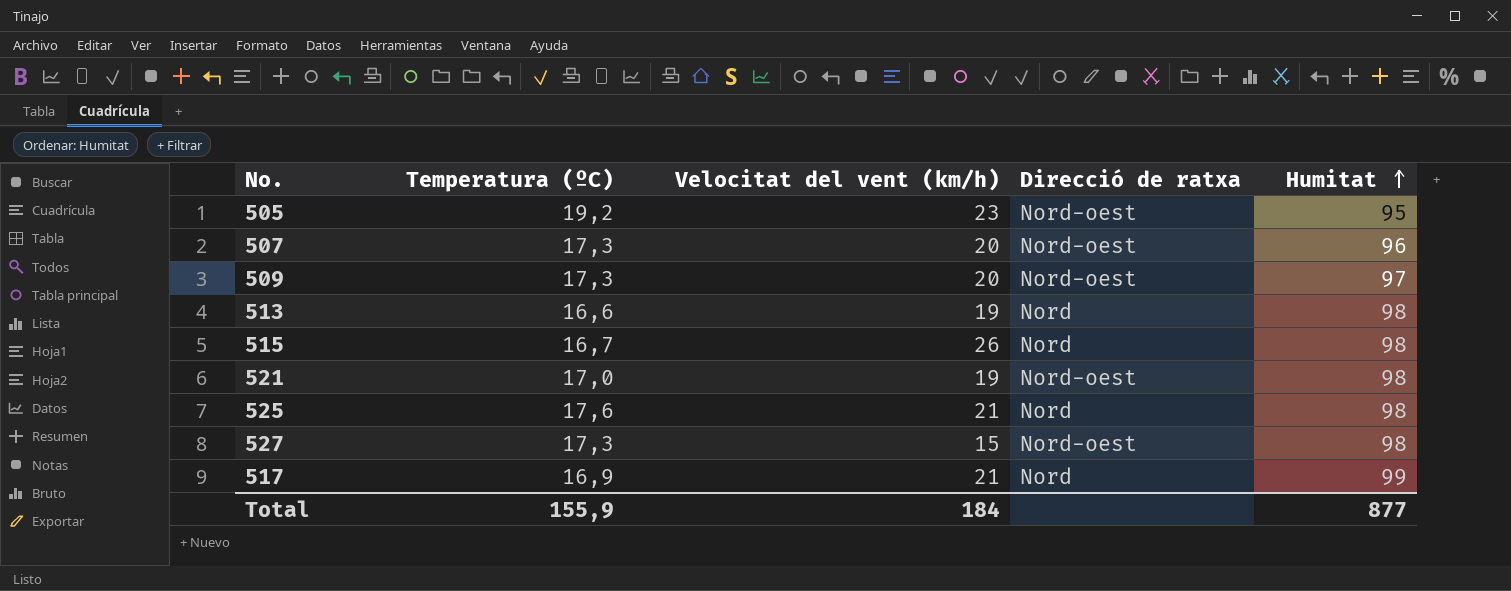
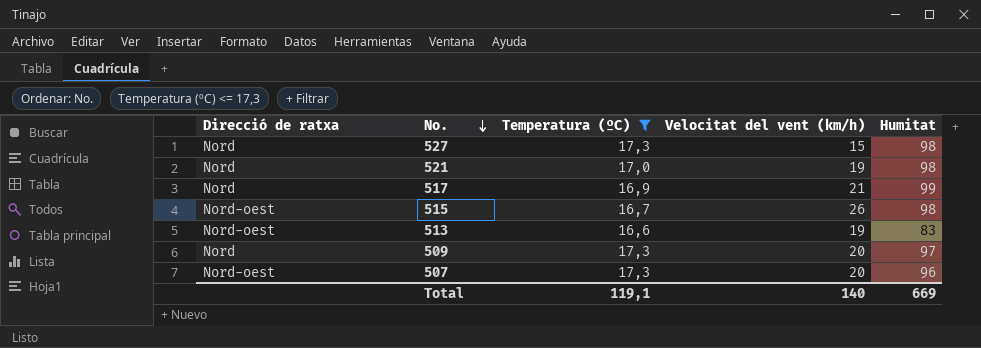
filter: none -> Temperatura (ºC) <= 17,3
row order: Humitat ascending -> No. descending
column Direcció de ratxa | position: 4 -> 1
527 | Direcció de ratxa: Nord-oest -> Nord
521 | Direcció de ratxa: Nord-oest -> Nord
515 | Direcció de ratxa: Nord -> Nord-oest
513 | Direcció de ratxa: Nord -> Nord-oest
513 | Humitat: 98 -> 83
509 | Direcció de ratxa: Nord-oest -> Nord
Total | Temperatura (ºC): 155,9 -> 119,1
Total | Velocitat del vent (km/h): 184 -> 140
Total | Humitat: 877 -> 669

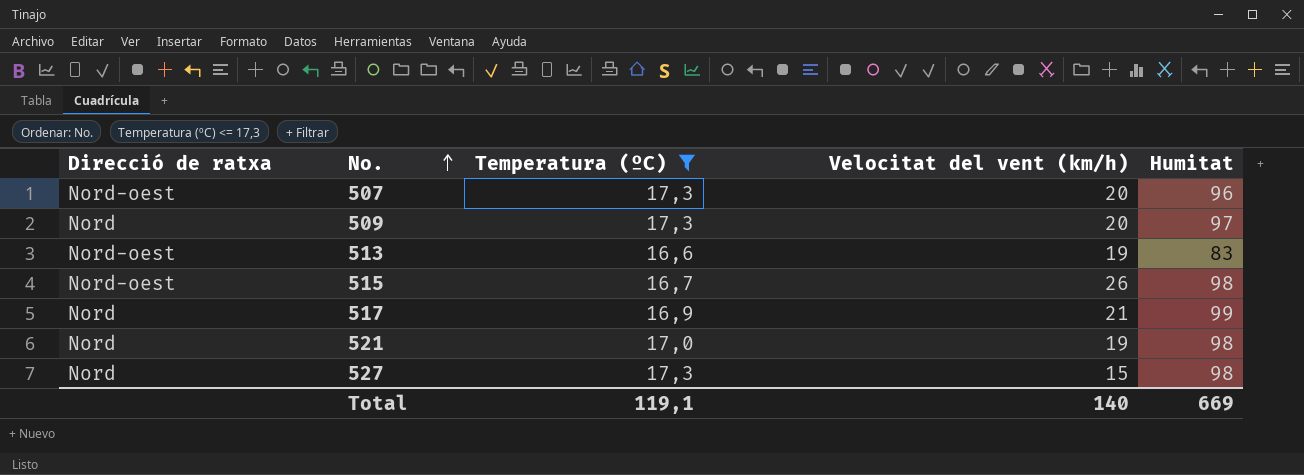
row order: No. descending -> No. ascending

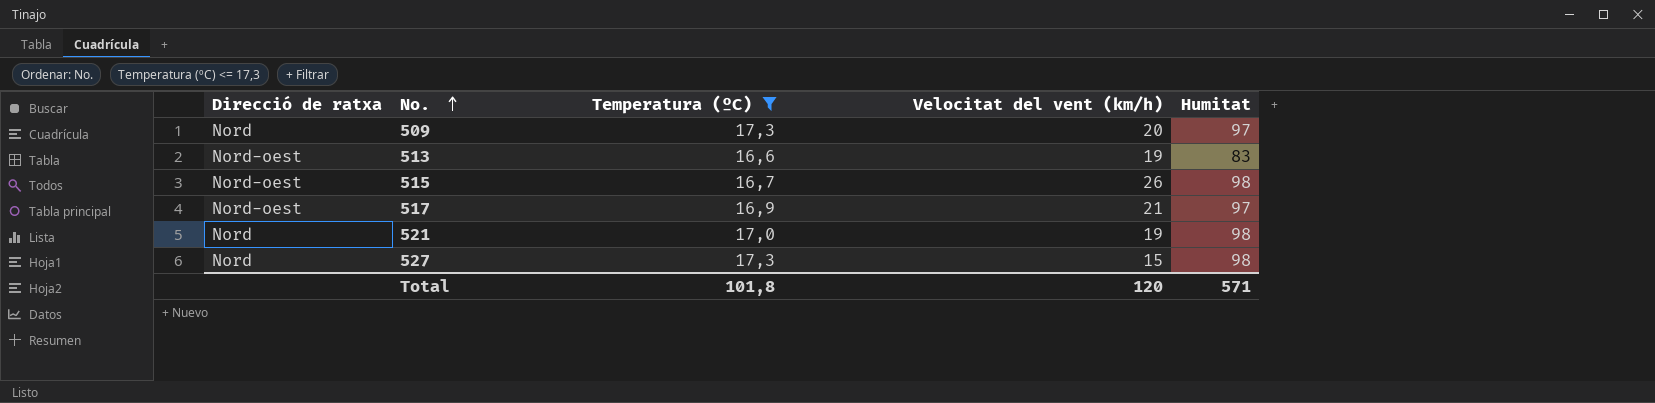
row 507: Nord-oest | 17,3 | 20 | 96 -> none
517 | Direcció de ratxa: Nord -> Nord-oest
517 | Humitat: 99 -> 97
Total | Temperatura (ºC): 119,1 -> 101,8
Total | Velocitat del vent (km/h): 140 -> 120
Total | Humitat: 669 -> 571

